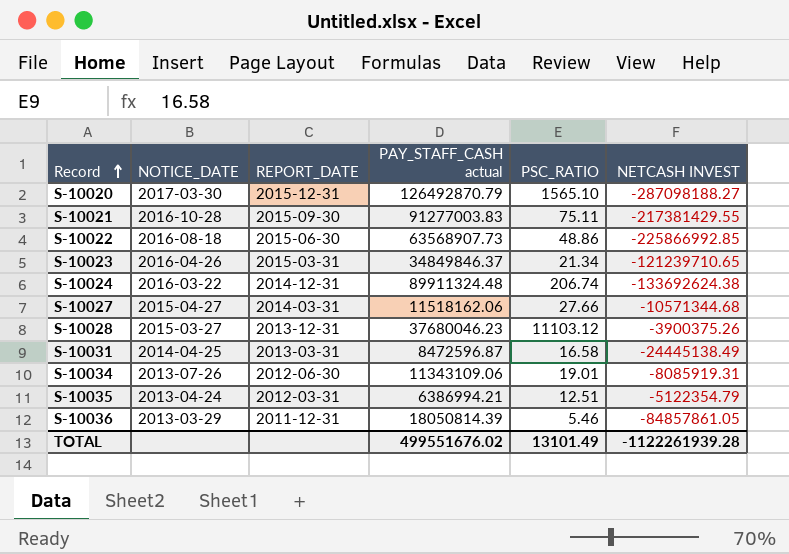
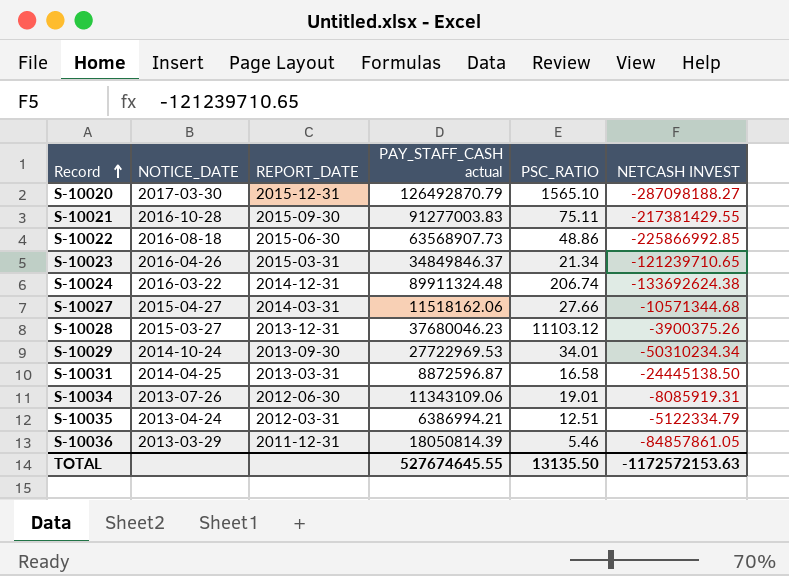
row S-10029: none -> 2014-10-24 | 2013-09-30 | 27722969.53 | 34.01 | -50310234.34
S-10031 | PAY_STAFF_CASH actual: 8472596.87 -> 8872596.87
S-10031 | NETCASH INVEST: -24445138.49 -> -24445138.50
S-10035 | NETCASH INVEST: -5122354.79 -> -5122334.79
TOTAL | PAY_STAFF_CASH actual: 499551676.02 -> 527674645.55
TOTAL | PSC_RATIO: 13101.49 -> 13135.50
TOTAL | NETCASH INVEST: -1122261939.28 -> -1172572153.63

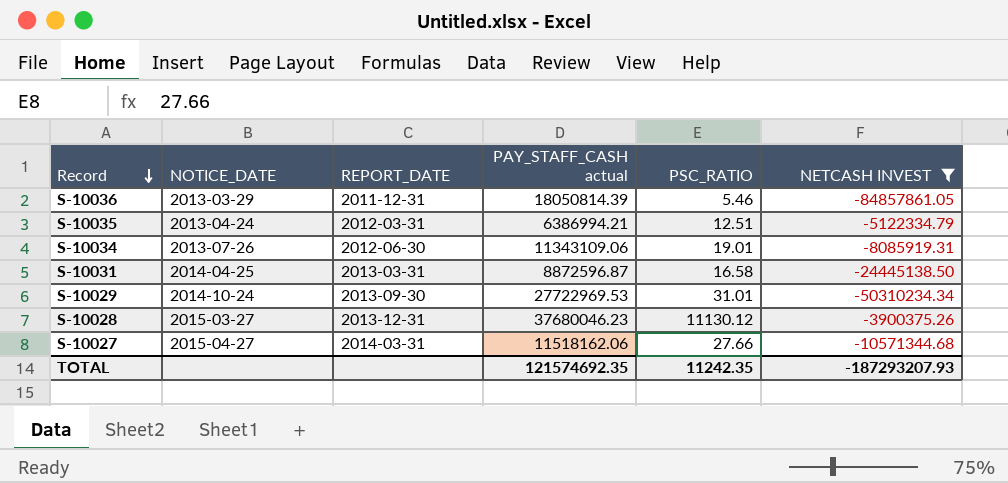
filter: none -> NETCASH INVEST >= -84857861.05
row order: Record ascending -> Record descending
S-10029 | PSC_RATIO: 34.01 -> 31.01
S-10028 | PSC_RATIO: 11103.12 -> 11130.12
TOTAL | PAY_STAFF_CASH actual: 527674645.55 -> 121574692.35
TOTAL | PSC_RATIO: 13135.50 -> 11242.35
TOTAL | NETCASH INVEST: -1172572153.63 -> -187293207.93

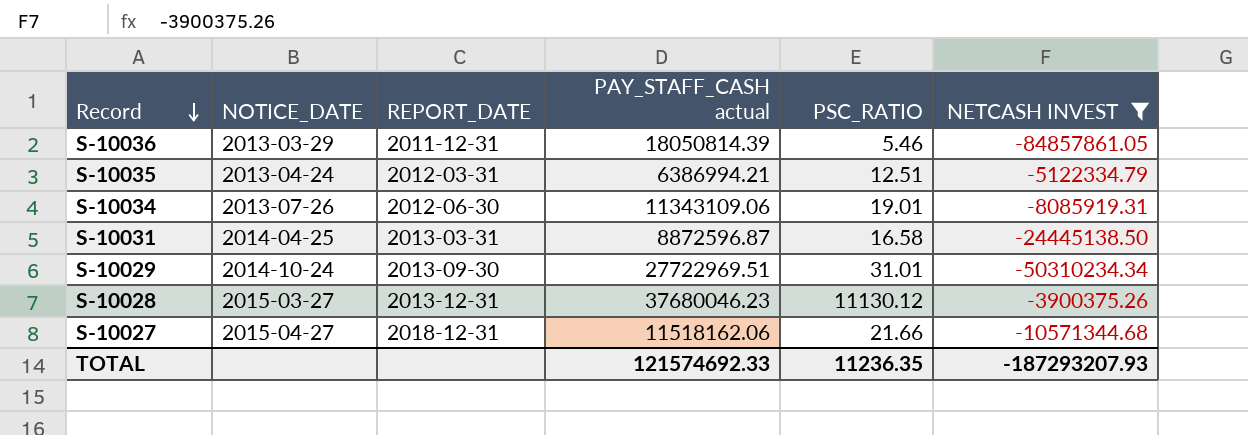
S-10029 | PAY_STAFF_CASH actual: 27722969.53 -> 27722969.51
S-10027 | REPORT_DATE: 2014-03-31 -> 2018-12-31
S-10027 | PSC_RATIO: 27.66 -> 21.66
TOTAL | PAY_STAFF_CASH actual: 121574692.35 -> 121574692.33
TOTAL | PSC_RATIO: 11242.35 -> 11236.35

